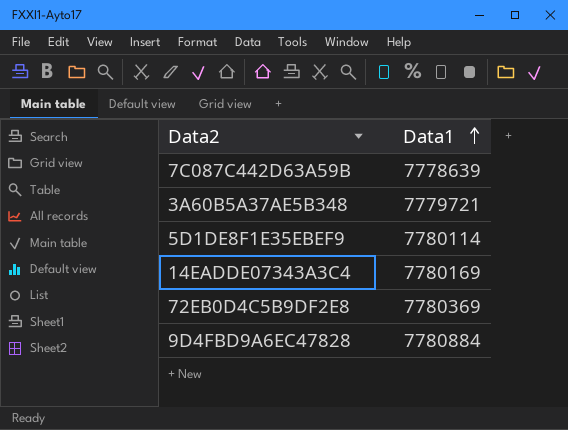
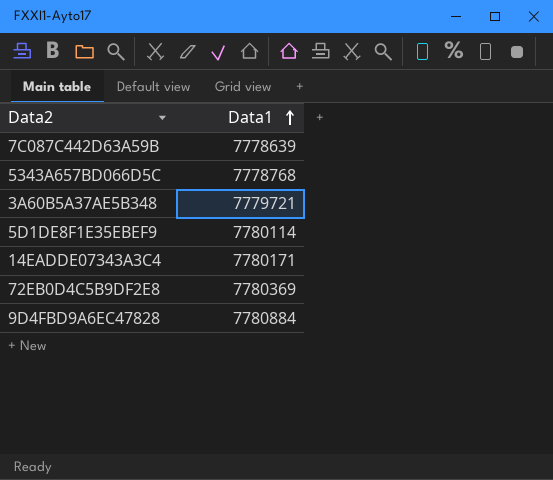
row 5343A657BD066D5C: none -> 7778768
14EADDE07343A3C4 | Data1: 7780169 -> 7780171

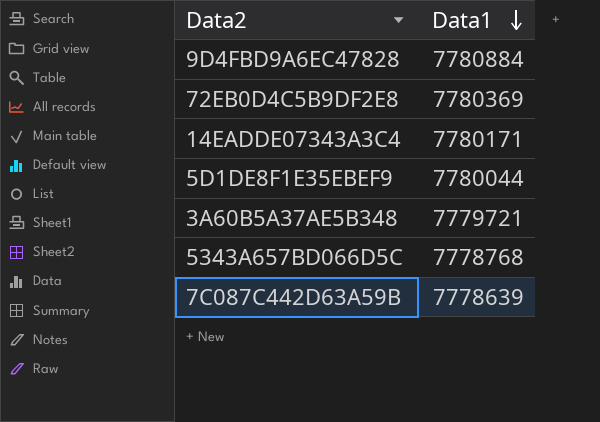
row order: Data1 ascending -> Data1 descending
5D1DE8F1E35EBEF9 | Data1: 7780114 -> 7780044

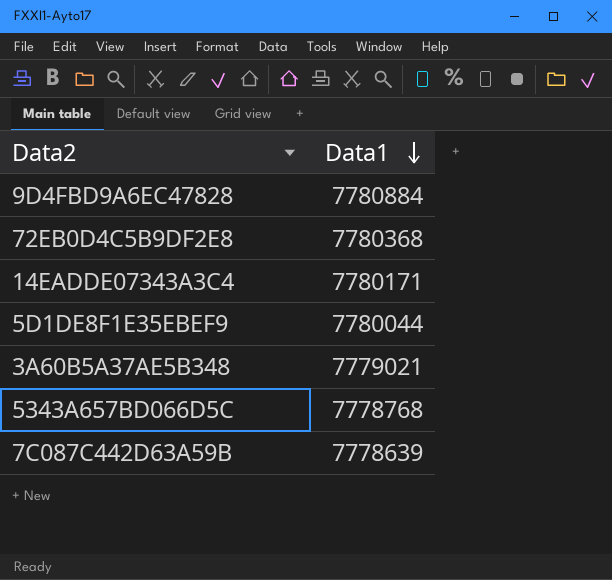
72EB0D4C5B9DF2E8 | Data1: 7780369 -> 7780368
3A60B5A37AE5B348 | Data1: 7779721 -> 7779021

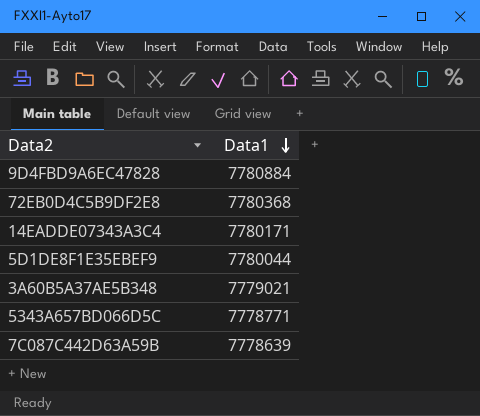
5343A657BD066D5C | Data1: 7778768 -> 7778771

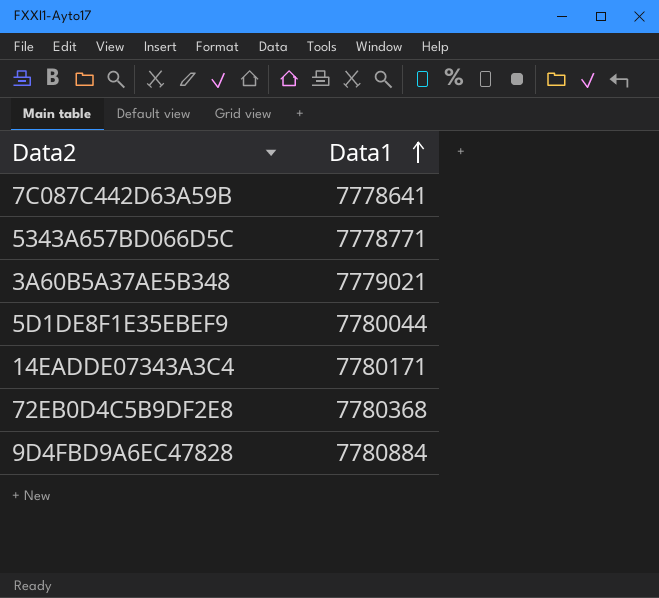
row order: Data1 descending -> Data1 ascending
7C087C442D63A59B | Data1: 7778639 -> 7778641

